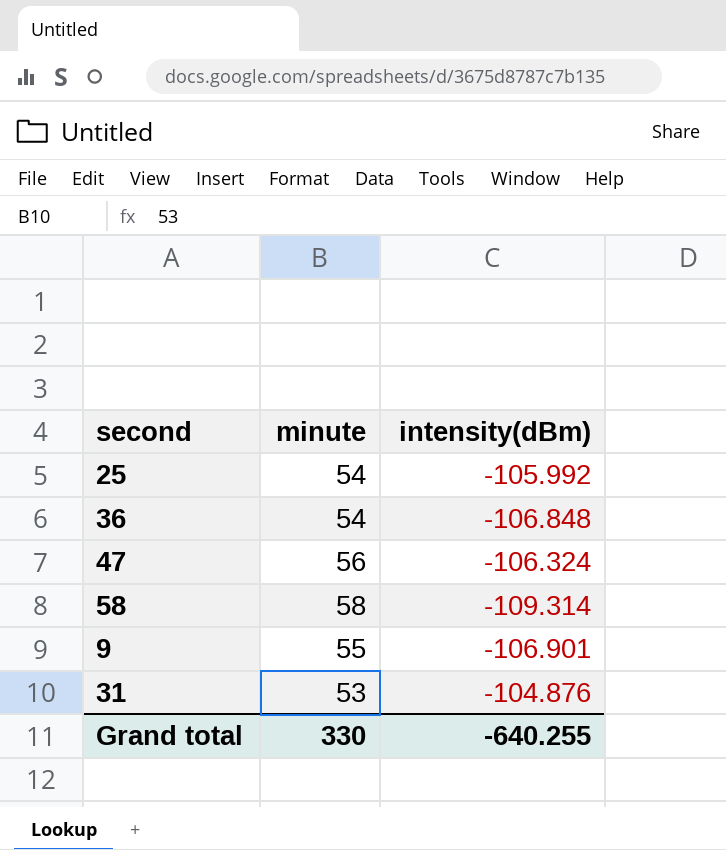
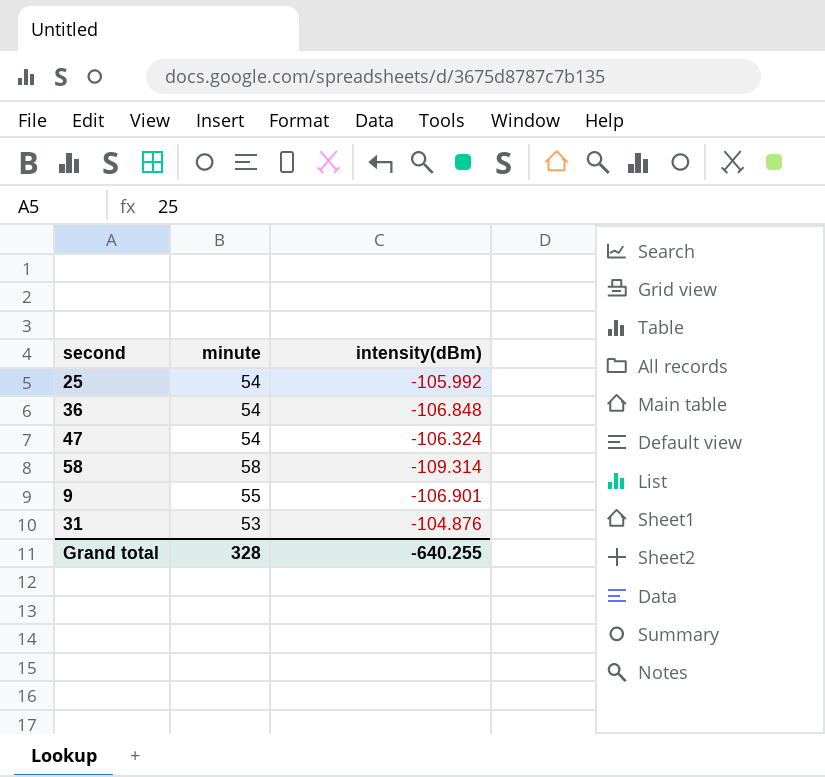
47 | minute: 56 -> 54
Grand total | minute: 330 -> 328

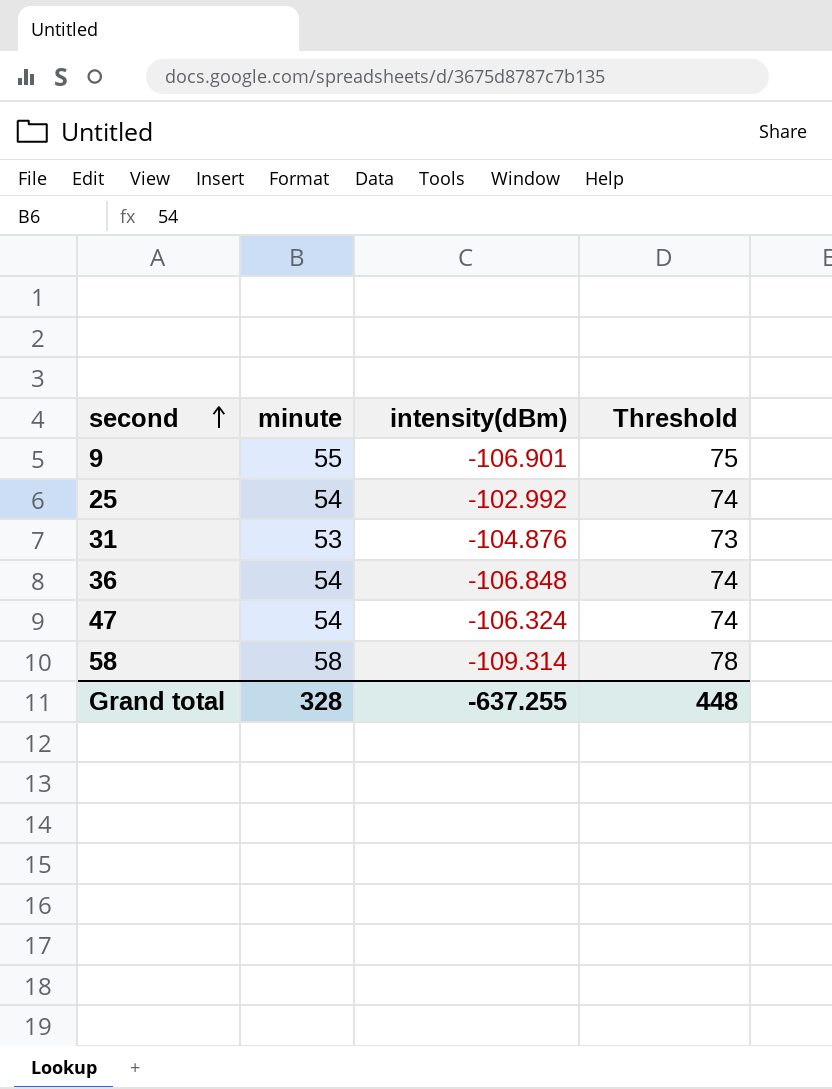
row order: none -> second ascending
column Threshold | formula: none -> [minute] + 20
25 | intensity(dBm): -105.992 -> -102.992
Grand total | intensity(dBm): -640.255 -> -637.255

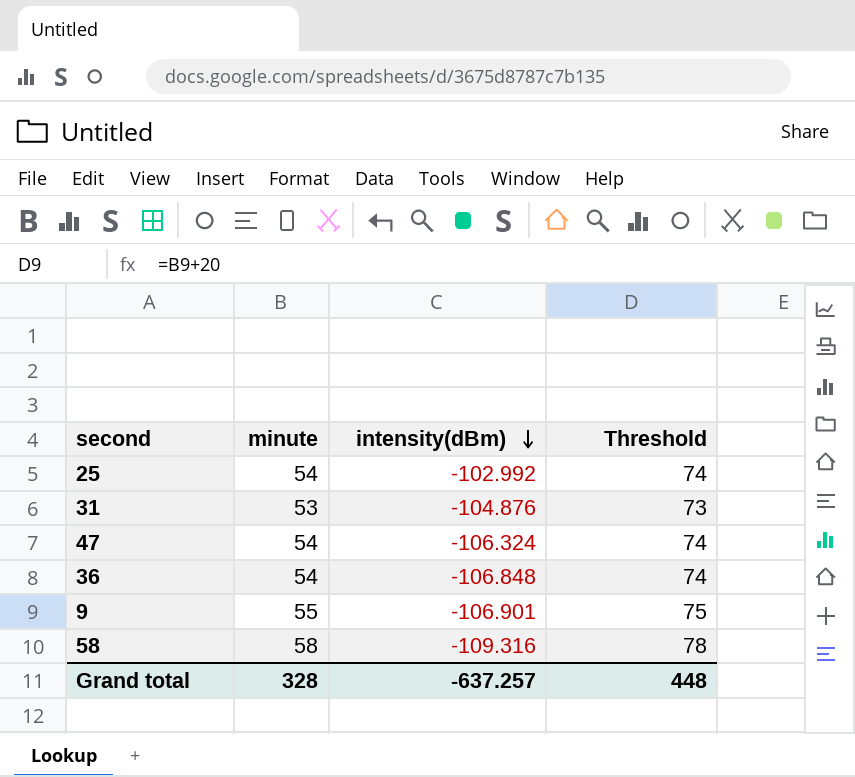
row order: second ascending -> intensity(dBm) descending
58 | intensity(dBm): -109.314 -> -109.316
Grand total | intensity(dBm): -637.255 -> -637.257

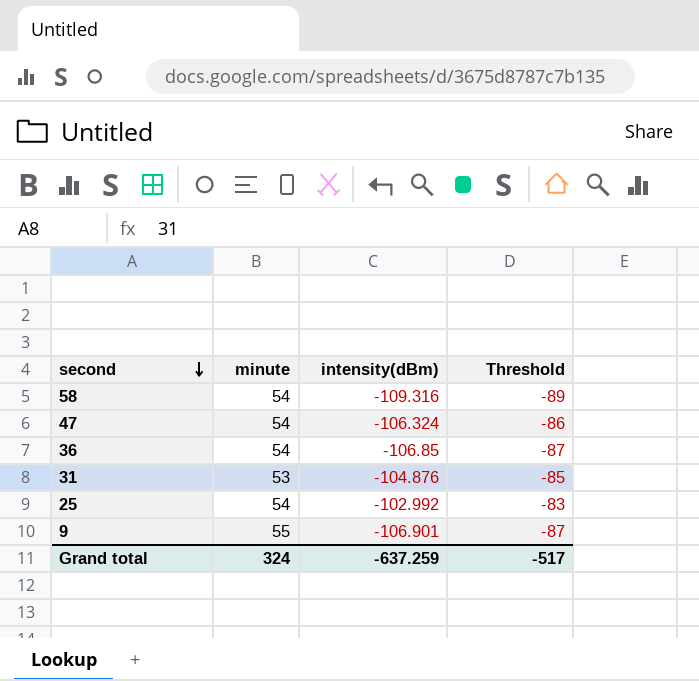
row order: intensity(dBm) descending -> second descending
column Threshold | formula: [minute] + 20 -> [intensity(dBm)] + 20
58 | minute: 58 -> 54
36 | intensity(dBm): -106.848 -> -106.85
Grand total | minute: 328 -> 324
Grand total | intensity(dBm): -637.257 -> -637.259
Grand total | Threshold: 448 -> -517

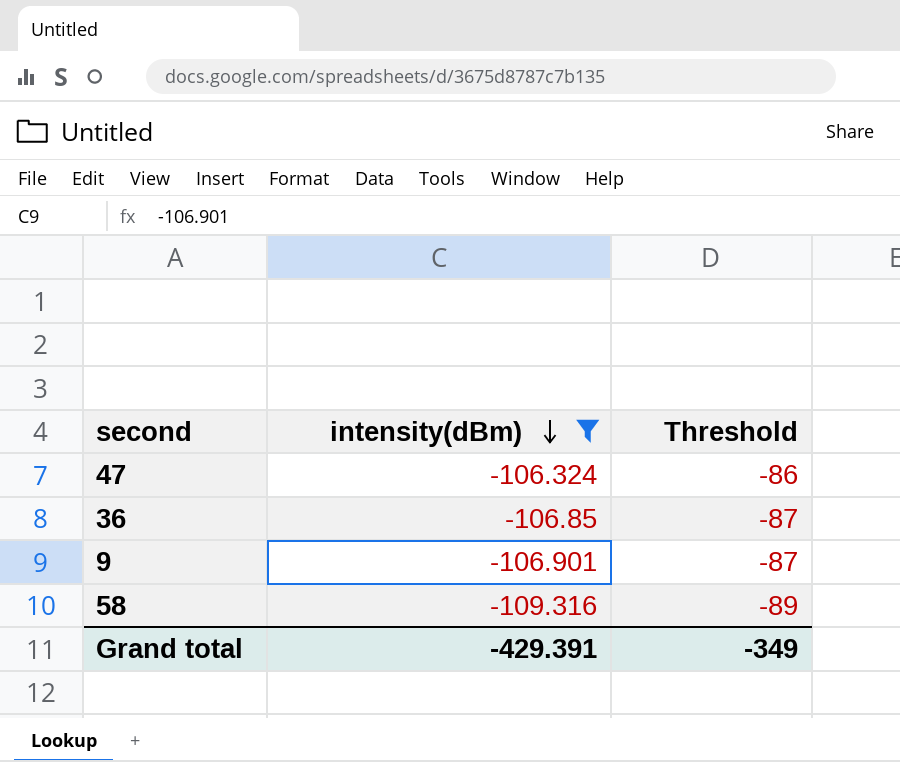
filter: none -> intensity(dBm) <= -106.324
row order: second descending -> intensity(dBm) descending
column minute | position: 2 -> none
Grand total | intensity(dBm): -637.259 -> -429.391
Grand total | Threshold: -517 -> -349

